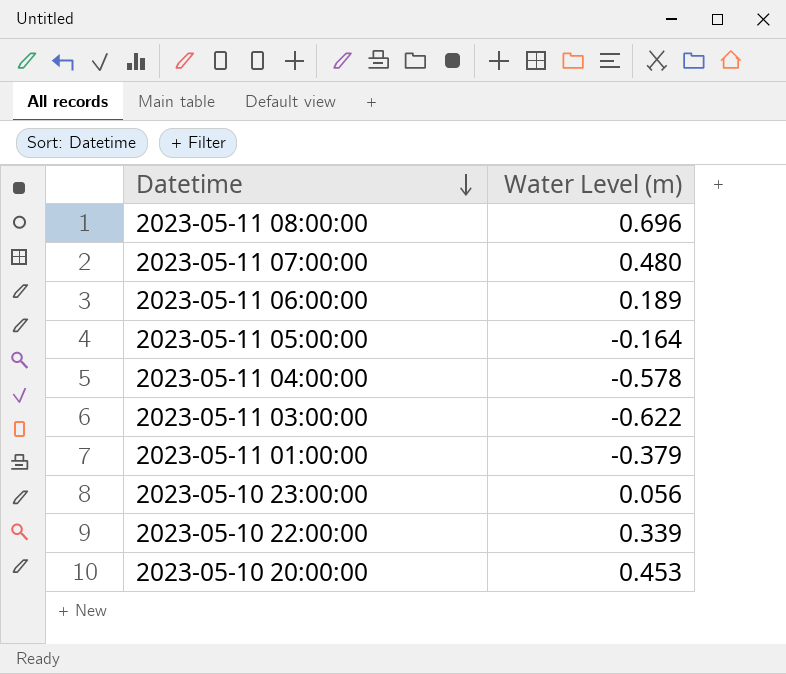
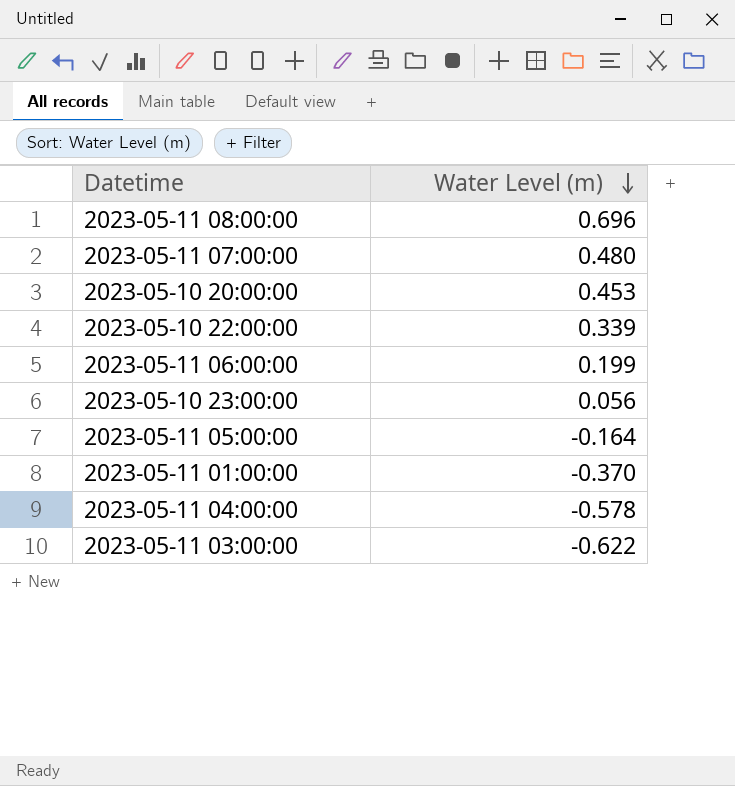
row order: Datetime descending -> Water Level (m) descending
2023-05-11 06:00:00 | Water Level (m): 0.189 -> 0.199
2023-05-11 01:00:00 | Water Level (m): -0.379 -> -0.370

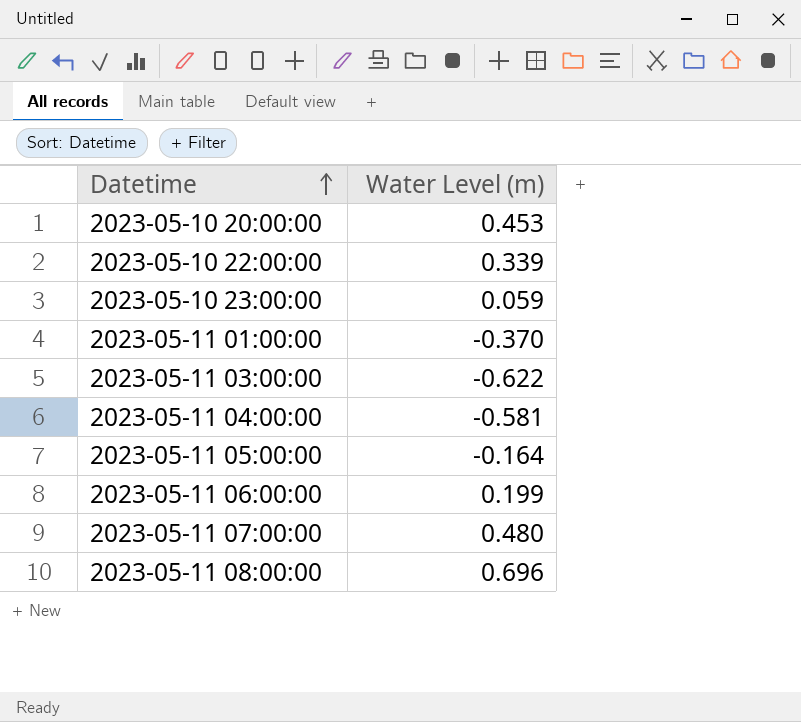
row order: Water Level (m) descending -> Datetime ascending
2023-05-10 23:00:00 | Water Level (m): 0.056 -> 0.059
2023-05-11 04:00:00 | Water Level (m): -0.578 -> -0.581

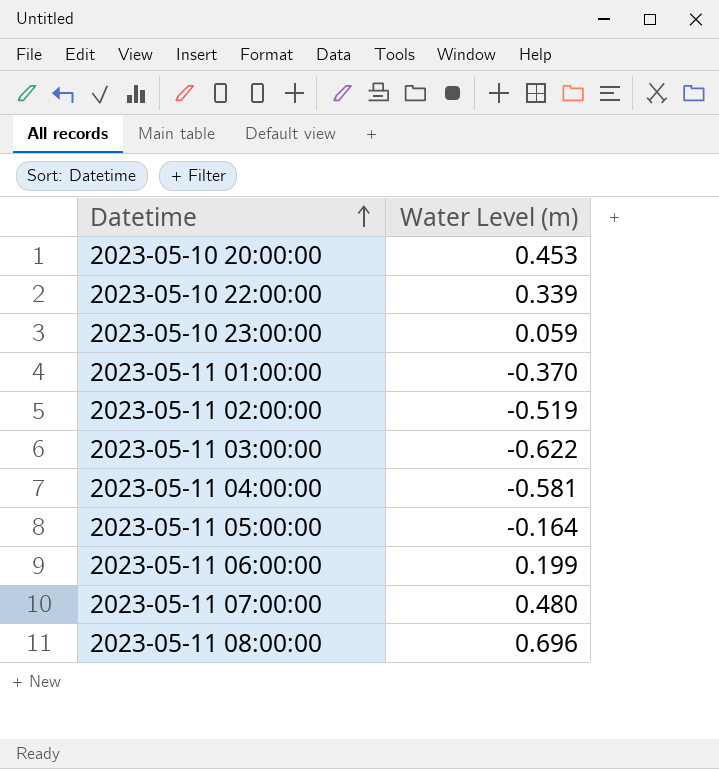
row 2023-05-11 02:00:00: none -> -0.519

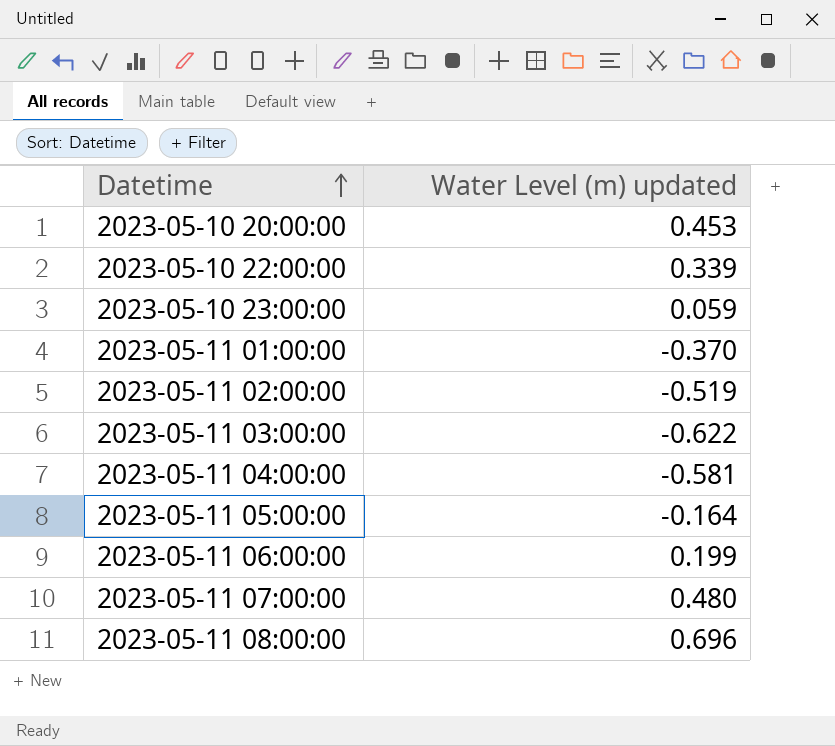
column name: Water Level (m) -> Water Level (m) updated

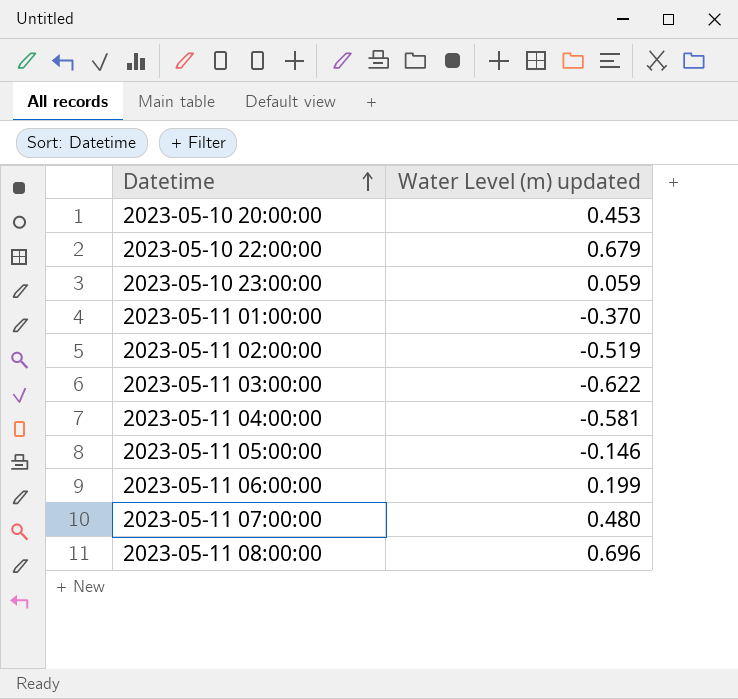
2023-05-10 22:00:00 | Water Level (m) updated: 0.339 -> 0.679
2023-05-11 05:00:00 | Water Level (m) updated: -0.164 -> -0.146

